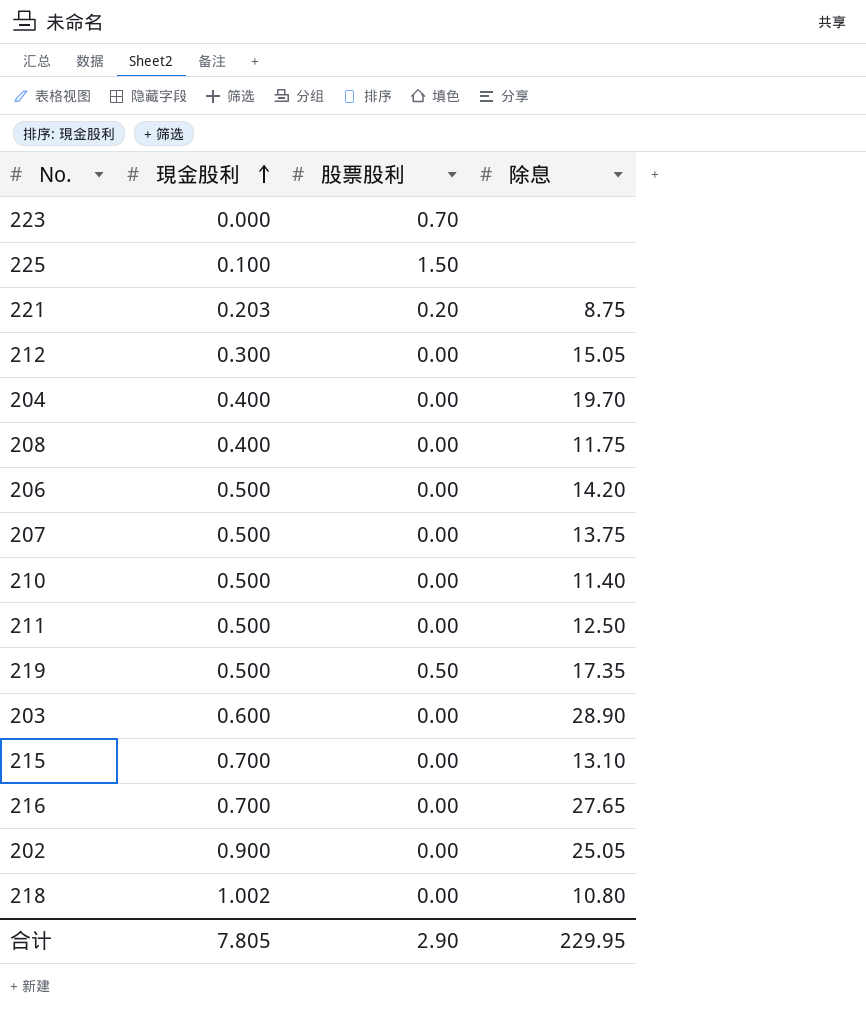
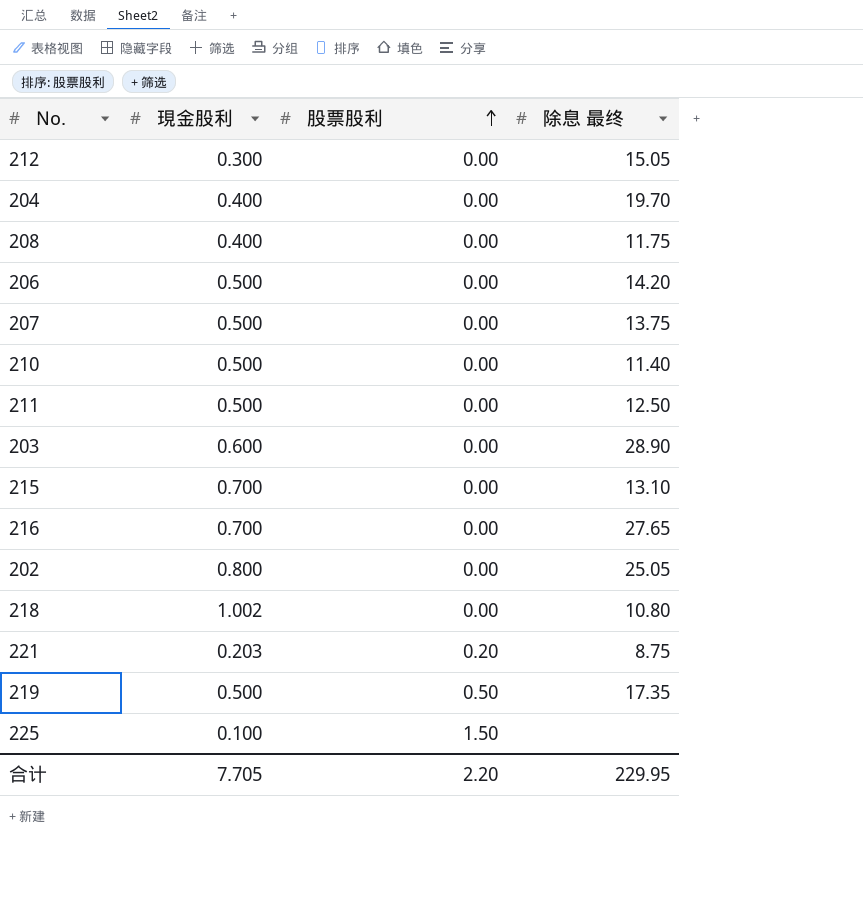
row order: 現金股利 ascending -> 股票股利 ascending
column name: 除息 -> 除息 最终
row 223: 0.000 | 0.70 | none -> none
202 | 現金股利: 0.900 -> 0.800
合计 | 現金股利: 7.805 -> 7.705
合计 | 股票股利: 2.90 -> 2.20

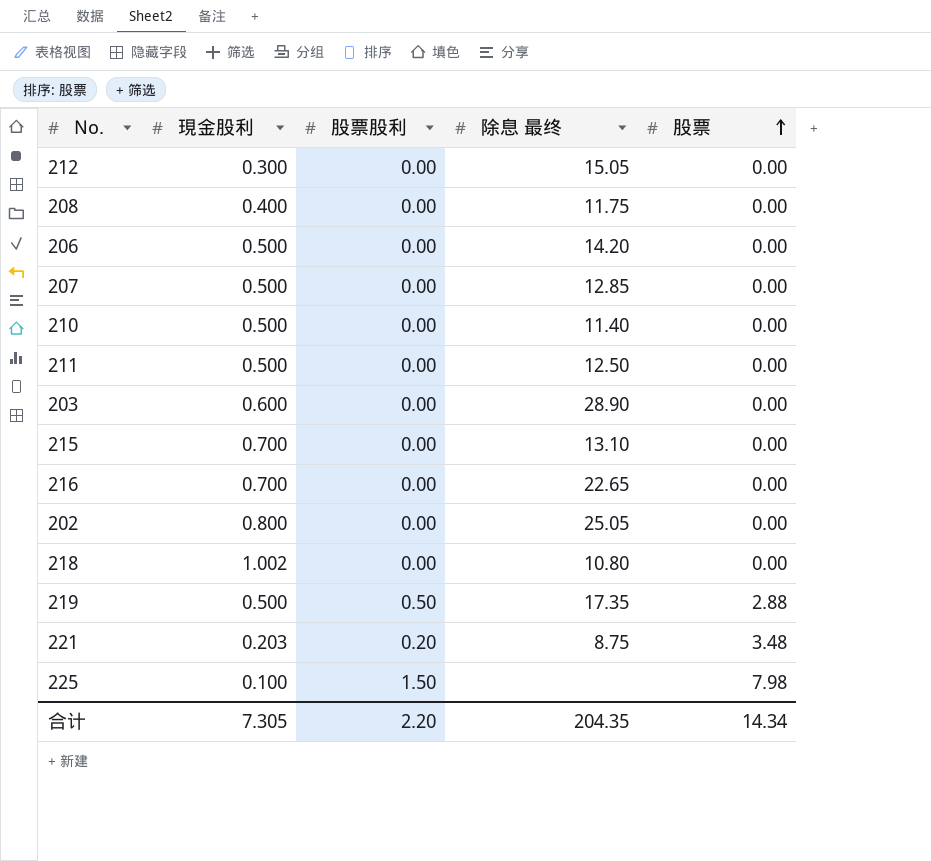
row order: 股票股利 ascending -> 股票 ascending
column 股票 | position: none -> 5
row 204: 0.400 | 0.00 | 19.70 -> none
207 | 除息 最终: 13.75 -> 12.85
216 | 除息 最终: 27.65 -> 22.65
合计 | 現金股利: 7.705 -> 7.305
合计 | 除息 最终: 229.95 -> 204.35

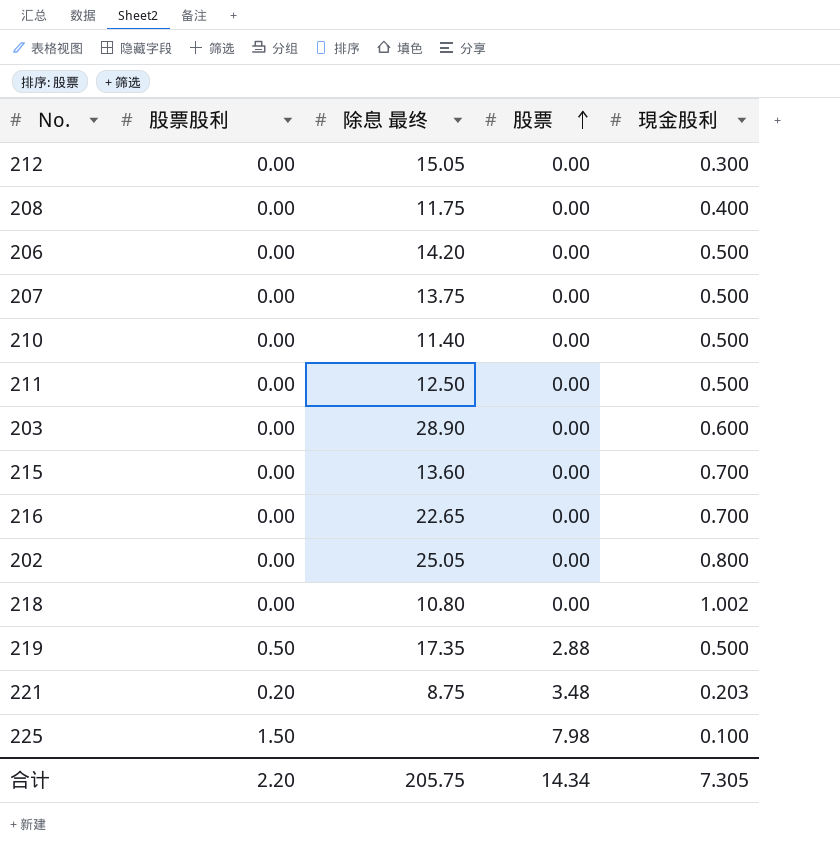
column 現金股利 | position: 2 -> 5
207 | 除息 最终: 12.85 -> 13.75
215 | 除息 最终: 13.10 -> 13.60
合计 | 除息 最终: 204.35 -> 205.75

